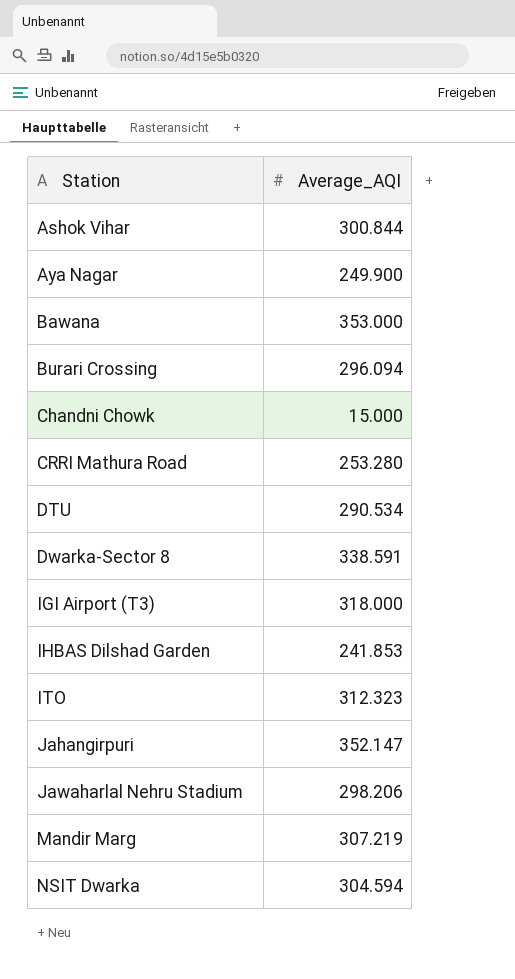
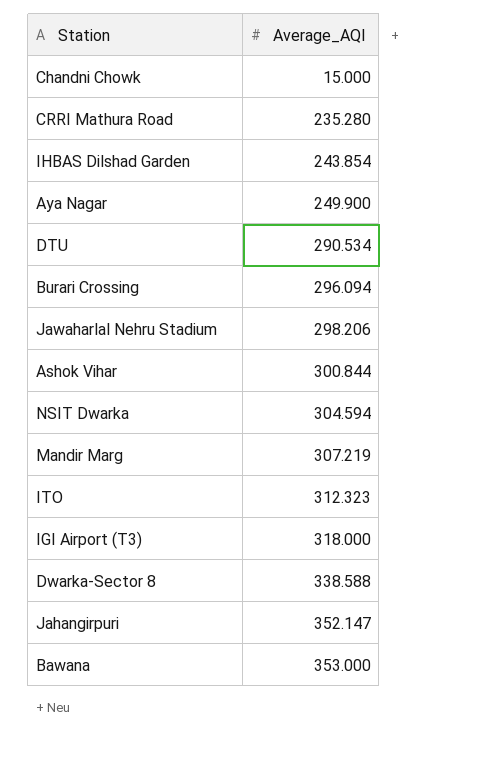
row order: Station ascending -> Average_AQI ascending
CRRI Mathura Road | Average_AQI: 253.280 -> 235.280
IHBAS Dilshad Garden | Average_AQI: 241.853 -> 243.854
Dwarka-Sector 8 | Average_AQI: 338.591 -> 338.588

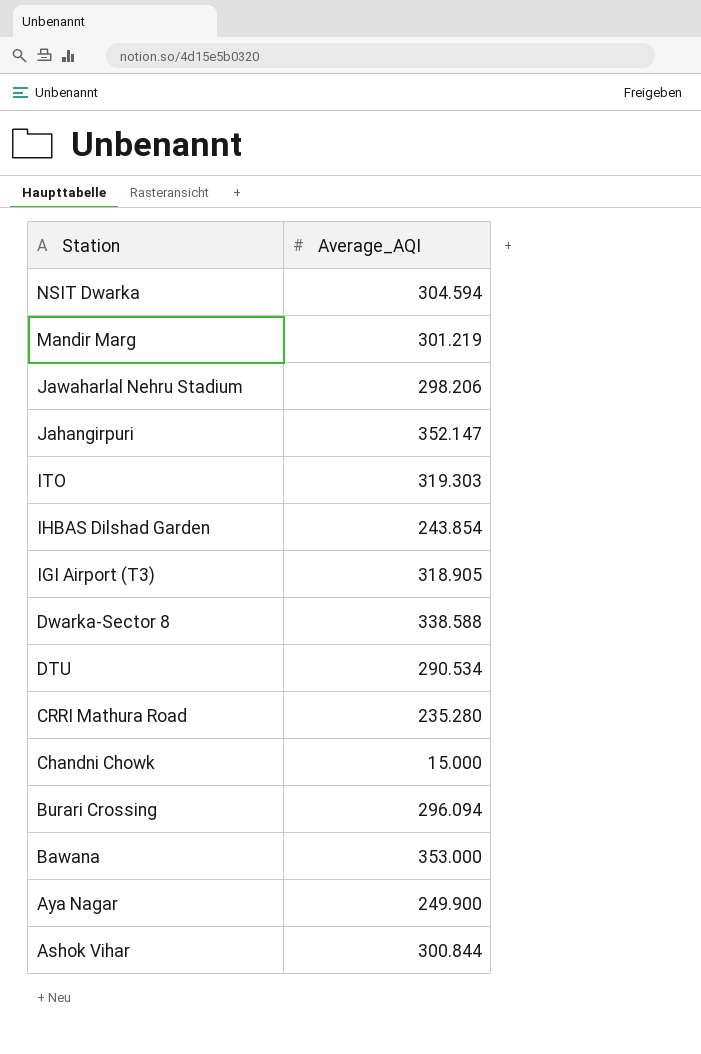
row order: Average_AQI ascending -> Station descending
Mandir Marg | Average_AQI: 307.219 -> 301.219
ITO | Average_AQI: 312.323 -> 319.303
IGI Airport (T3) | Average_AQI: 318.000 -> 318.905

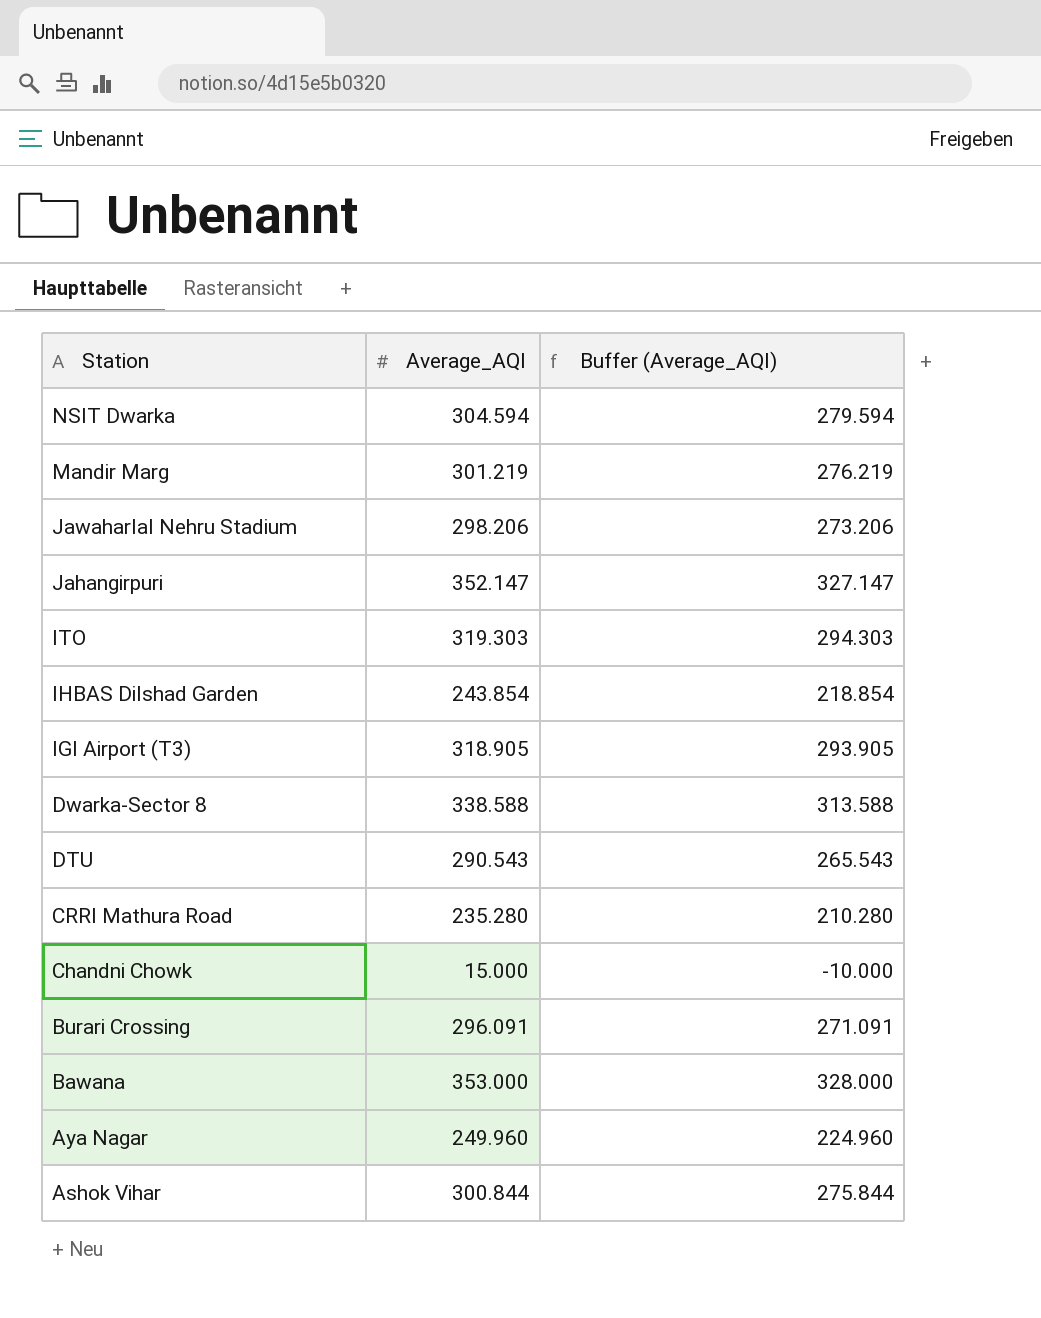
column Buffer (Average_AQI) | formula: none -> [Average_AQI] - 25
DTU | Average_AQI: 290.534 -> 290.543
Burari Crossing | Average_AQI: 296.094 -> 296.091
Aya Nagar | Average_AQI: 249.900 -> 249.960

